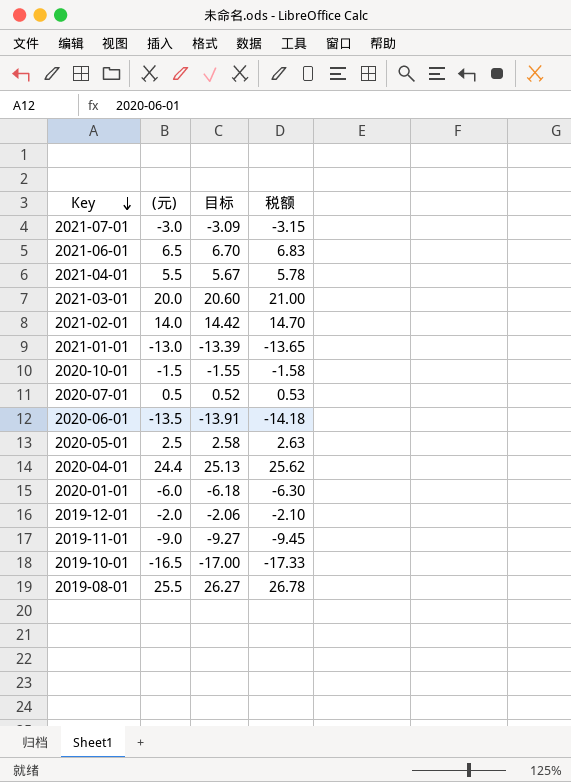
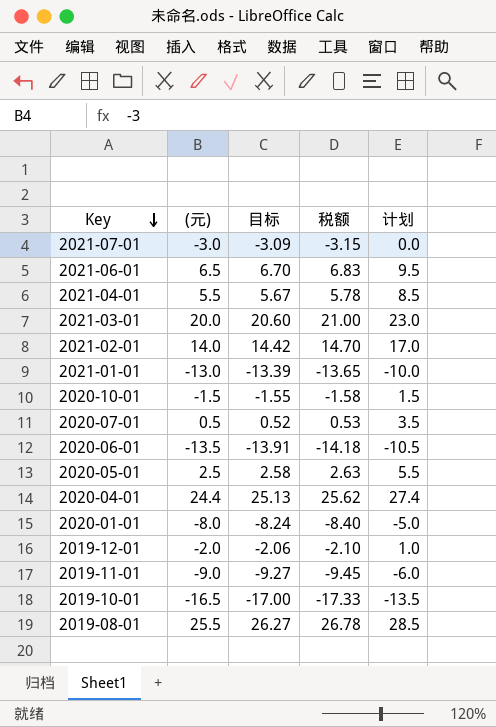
column 计划 | formula: none -> [(元)] + 3
2020-01-01 | (元): -6.0 -> -8.0
2020-01-01 | 目标: -6.18 -> -8.24
2020-01-01 | 税额: -6.30 -> -8.40

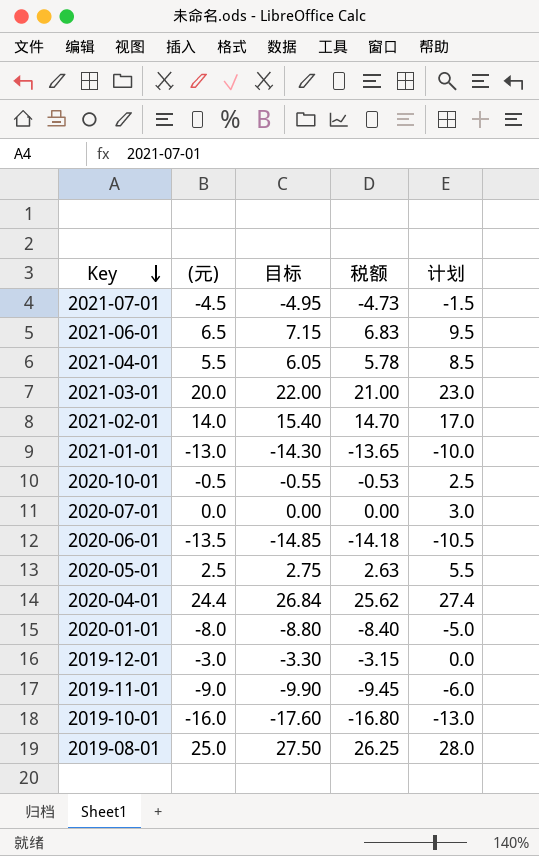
column 目标 | formula: [(元)] * 1.03 -> [(元)] * 1.1
2021-07-01 | (元): -3.0 -> -4.5
2021-07-01 | 税额: -3.15 -> -4.73
2021-07-01 | 计划: 0.0 -> -1.5
2020-10-01 | (元): -1.5 -> -0.5
2020-10-01 | 税额: -1.58 -> -0.53
2020-10-01 | 计划: 1.5 -> 2.5
2020-07-01 | (元): 0.5 -> 0.0
2020-07-01 | 税额: 0.53 -> 0.00
2020-07-01 | 计划: 3.5 -> 3.0
2019-12-01 | (元): -2.0 -> -3.0
2019-12-01 | 税额: -2.10 -> -3.15
2019-12-01 | 计划: 1.0 -> 0.0
2019-10-01 | (元): -16.5 -> -16.0
2019-10-01 | 税额: -17.33 -> -16.80
2019-10-01 | 计划: -13.5 -> -13.0
2019-08-01 | (元): 25.5 -> 25.0
2019-08-01 | 税额: 26.78 -> 26.25
2019-08-01 | 计划: 28.5 -> 28.0

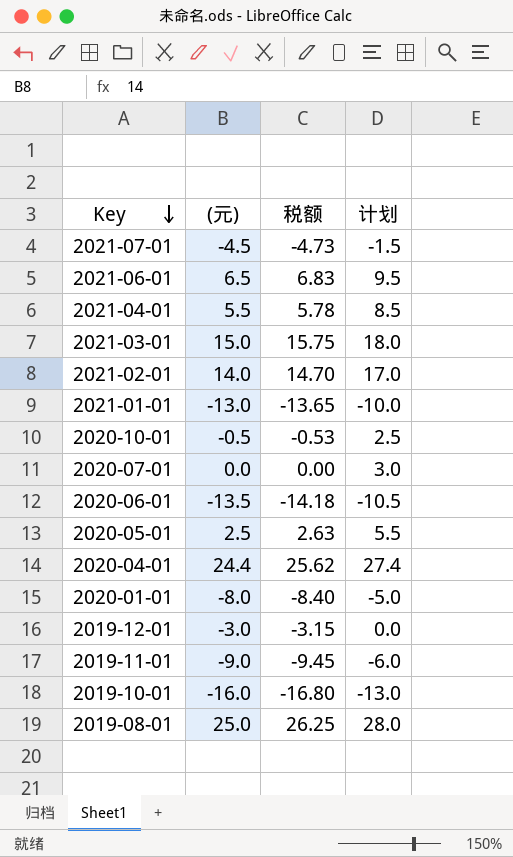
column 目标 | formula: [(元)] * 1.1 -> none
2021-03-01 | (元): 20.0 -> 15.0
2021-03-01 | 税额: 21.00 -> 15.75
2021-03-01 | 计划: 23.0 -> 18.0

